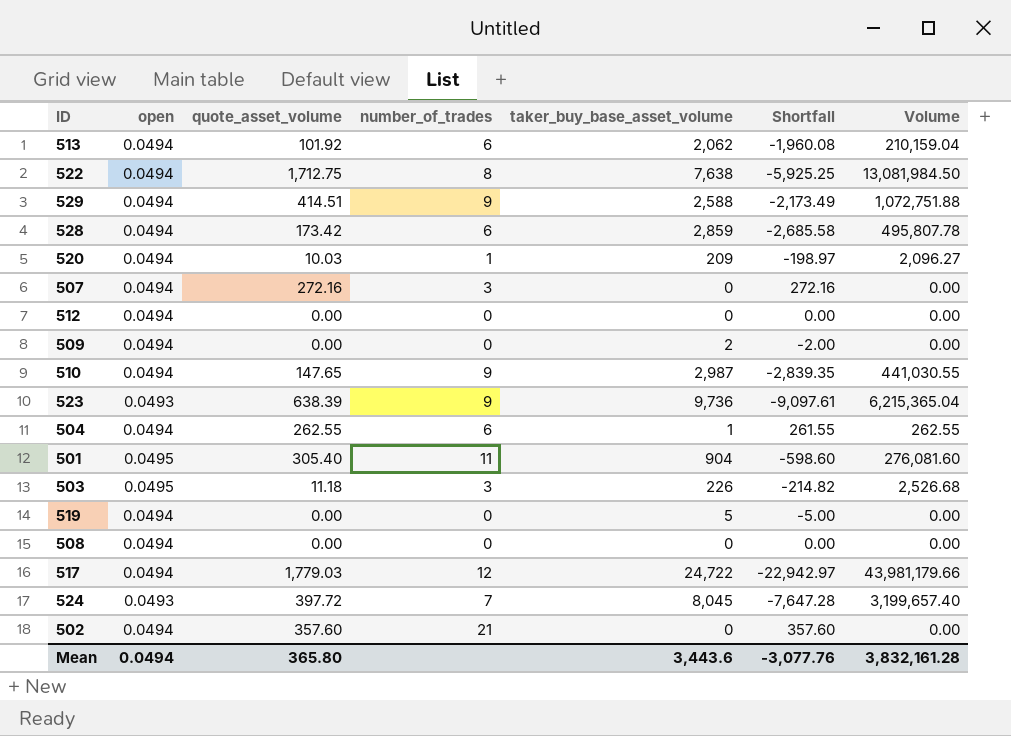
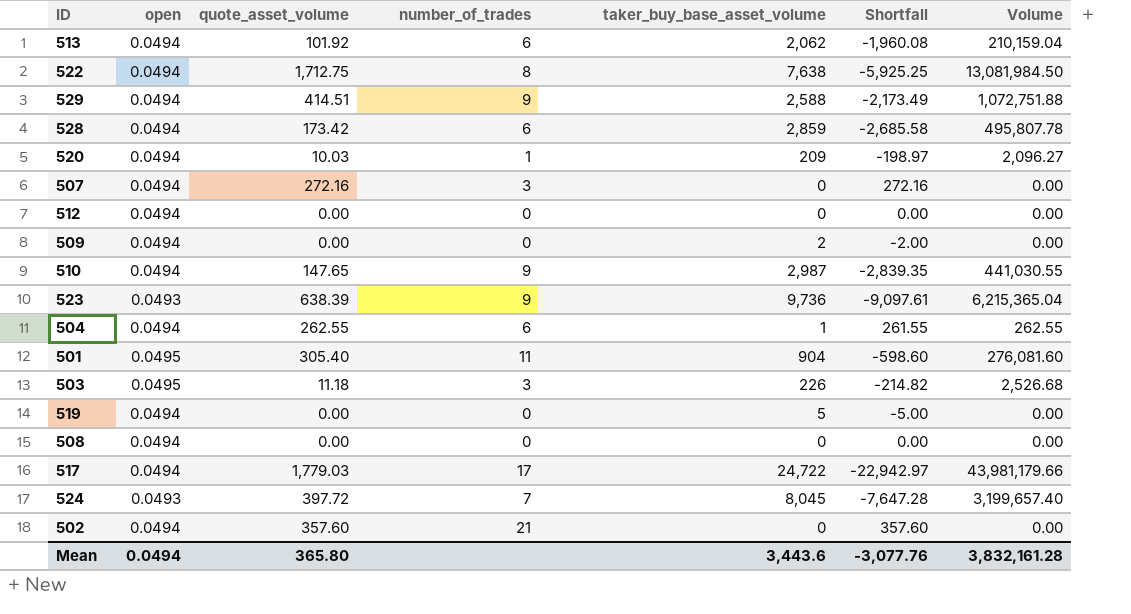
517 | number_of_trades: 12 -> 17

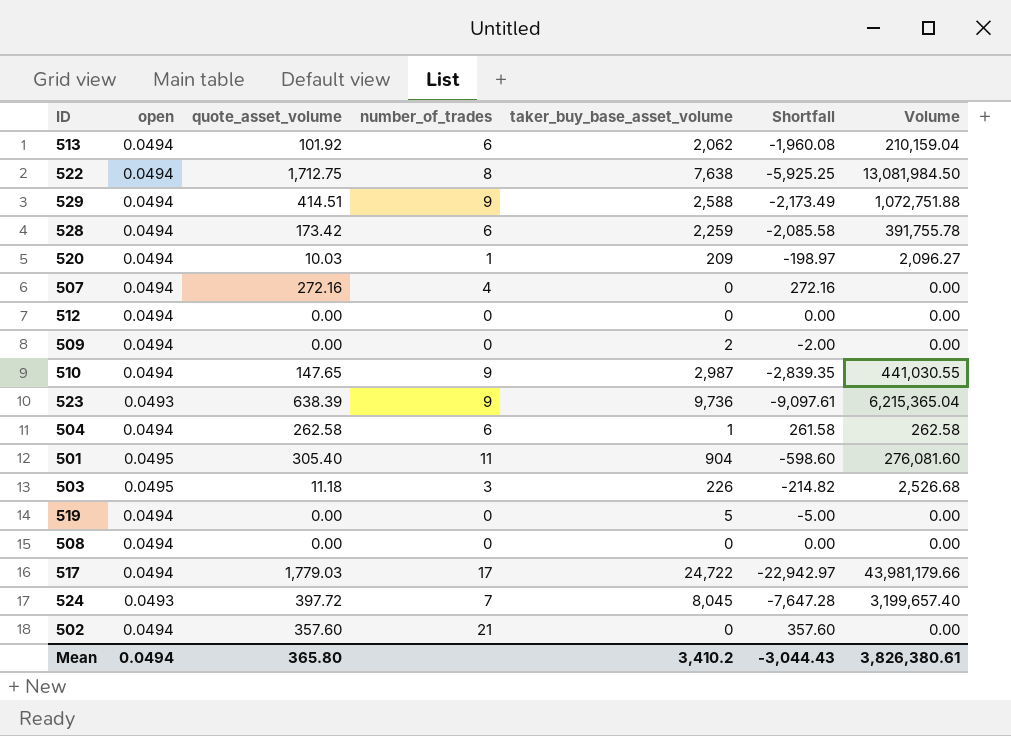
528 | taker_buy_base_asset_volume: 2,859 -> 2,259
528 | Shortfall: -2,685.58 -> -2,085.58
528 | Volume: 495,807.78 -> 391,755.78
507 | number_of_trades: 3 -> 4
504 | quote_asset_volume: 262.55 -> 262.58
504 | Shortfall: 261.55 -> 261.58
504 | Volume: 262.55 -> 262.58
Mean | taker_buy_base_asset_volume: 3,443.6 -> 3,410.2
Mean | Shortfall: -3,077.76 -> -3,044.43
Mean | Volume: 3,832,161.28 -> 3,826,380.61

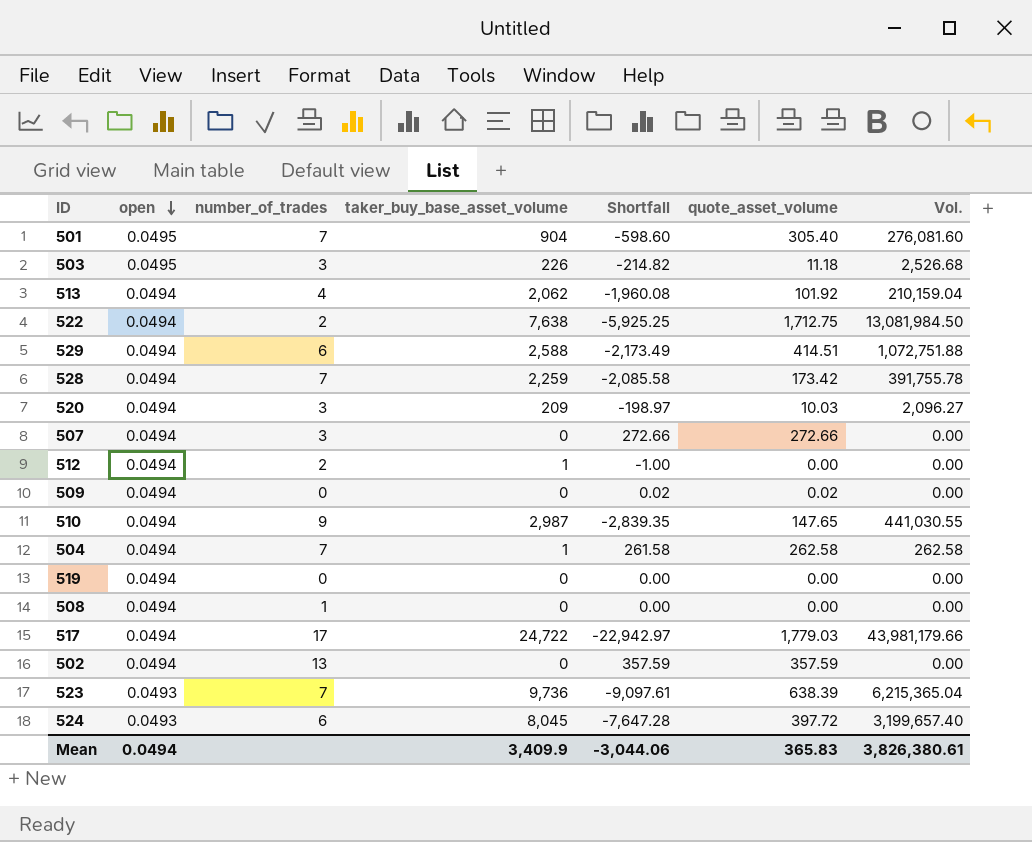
row order: none -> open descending
column quote_asset_volume | position: 3 -> 6
column name: Volume -> Vol.
501 | number_of_trades: 11 -> 7
513 | number_of_trades: 6 -> 4
522 | number_of_trades: 8 -> 2
529 | number_of_trades: 9 -> 6
528 | number_of_trades: 6 -> 7
520 | number_of_trades: 1 -> 3
507 | number_of_trades: 4 -> 3
507 | Shortfall: 272.16 -> 272.66
507 | quote_asset_volume: 272.16 -> 272.66
512 | number_of_trades: 0 -> 2
512 | taker_buy_base_asset_volume: 0 -> 1
512 | Shortfall: 0.00 -> -1.00
509 | taker_buy_base_asset_volume: 2 -> 0
509 | Shortfall: -2.00 -> 0.02
509 | quote_asset_volume: 0.00 -> 0.02
504 | number_of_trades: 6 -> 7
519 | taker_buy_base_asset_volume: 5 -> 0
519 | Shortfall: -5.00 -> 0.00
508 | number_of_trades: 0 -> 1
502 | number_of_trades: 21 -> 13
502 | Shortfall: 357.60 -> 357.59
502 | quote_asset_volume: 357.60 -> 357.59
523 | number_of_trades: 9 -> 7
524 | number_of_trades: 7 -> 6
Mean | taker_buy_base_asset_volume: 3,410.2 -> 3,409.9
Mean | Shortfall: -3,044.43 -> -3,044.06
Mean | quote_asset_volume: 365.80 -> 365.83

